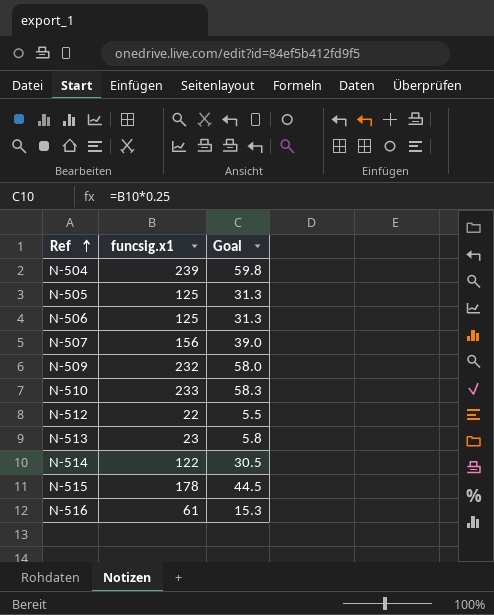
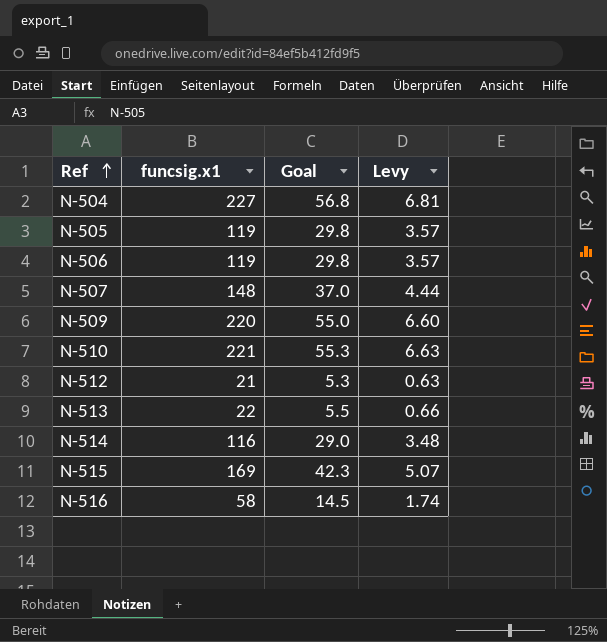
column Levy | formula: none -> [funcsig.x1] * 0.03
N-504 | funcsig.x1: 239 -> 227
N-504 | Goal: 59.8 -> 56.8
N-505 | funcsig.x1: 125 -> 119
N-505 | Goal: 31.3 -> 29.8
N-506 | funcsig.x1: 125 -> 119
N-506 | Goal: 31.3 -> 29.8
N-507 | funcsig.x1: 156 -> 148
N-507 | Goal: 39.0 -> 37.0
N-509 | funcsig.x1: 232 -> 220
N-509 | Goal: 58.0 -> 55.0
N-510 | funcsig.x1: 233 -> 221
N-510 | Goal: 58.3 -> 55.3
N-512 | funcsig.x1: 22 -> 21
N-512 | Goal: 5.5 -> 5.3
N-513 | funcsig.x1: 23 -> 22
N-513 | Goal: 5.8 -> 5.5
N-514 | funcsig.x1: 122 -> 116
N-514 | Goal: 30.5 -> 29.0
N-515 | funcsig.x1: 178 -> 169
N-515 | Goal: 44.5 -> 42.3
N-516 | funcsig.x1: 61 -> 58
N-516 | Goal: 15.3 -> 14.5

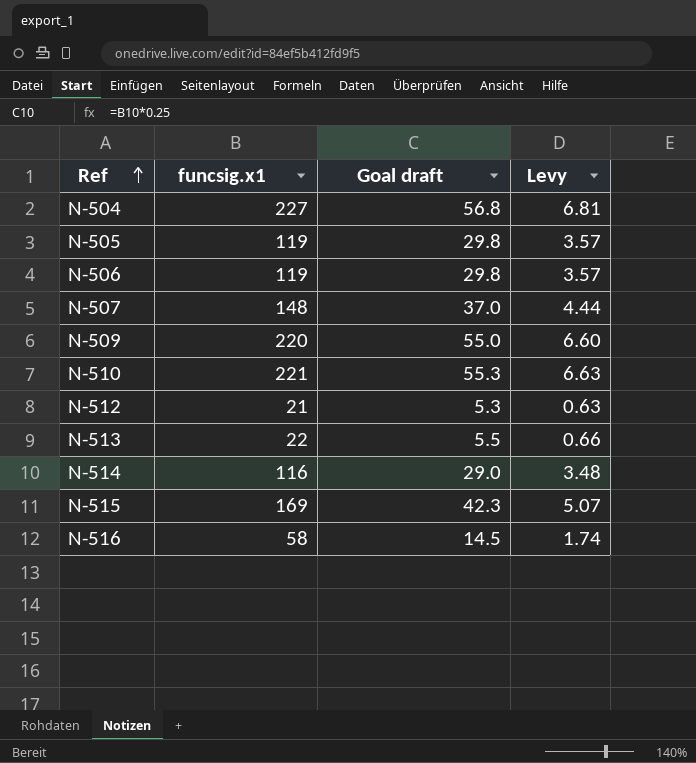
column name: Goal -> Goal draft

